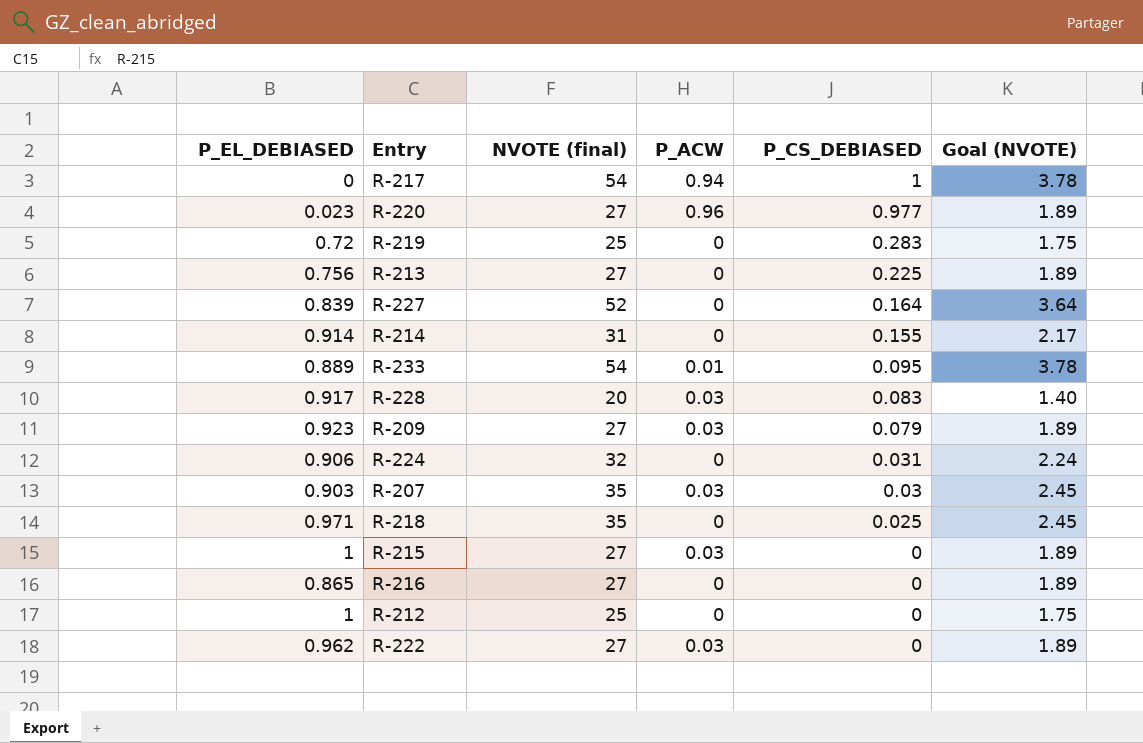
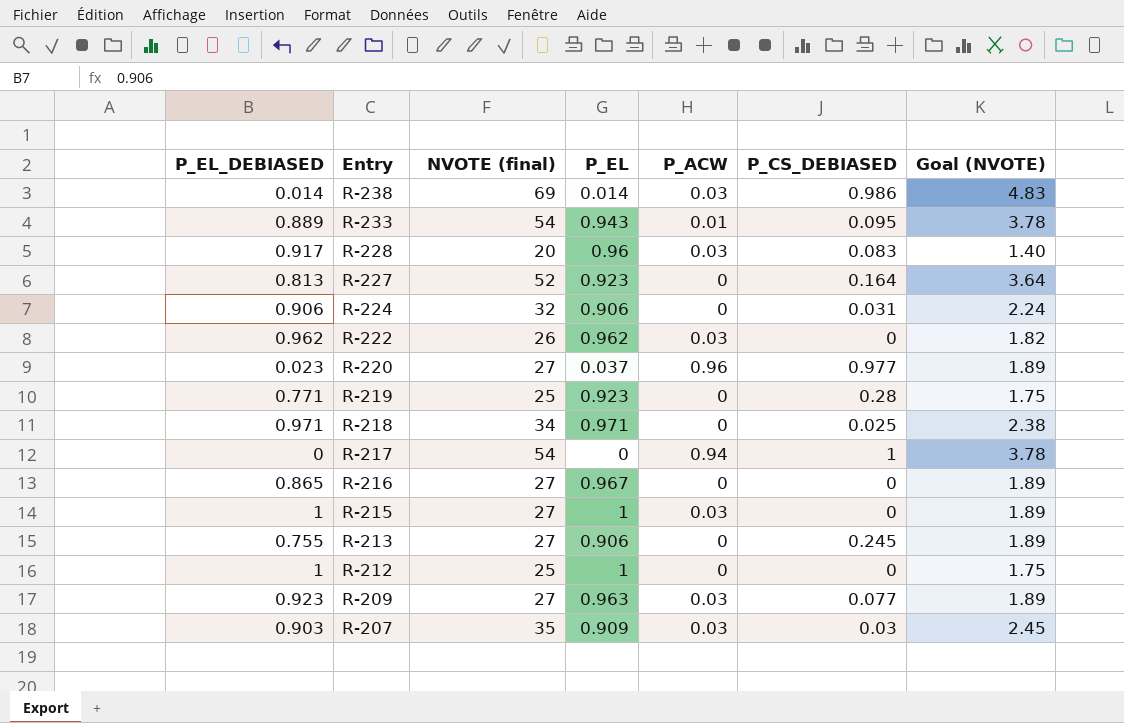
row order: P_CS_DEBIASED descending -> Entry descending
column P_EL | position: none -> 4
row R-214: 0.914 | 31 | 0 | 0.155 | 2.17 -> none
row R-238: none -> 0.014 | 69 | 0.014 | 0.03 | 0.986 | 4.83
R-227 | P_EL_DEBIASED: 0.839 -> 0.813
R-222 | NVOTE (final): 27 -> 26
R-222 | Goal (NVOTE): 1.89 -> 1.82
R-219 | P_EL_DEBIASED: 0.72 -> 0.771
R-219 | P_CS_DEBIASED: 0.283 -> 0.28
R-218 | NVOTE (final): 35 -> 34
R-218 | Goal (NVOTE): 2.45 -> 2.38
R-213 | P_EL_DEBIASED: 0.756 -> 0.755
R-213 | P_CS_DEBIASED: 0.225 -> 0.245
R-209 | P_CS_DEBIASED: 0.079 -> 0.077

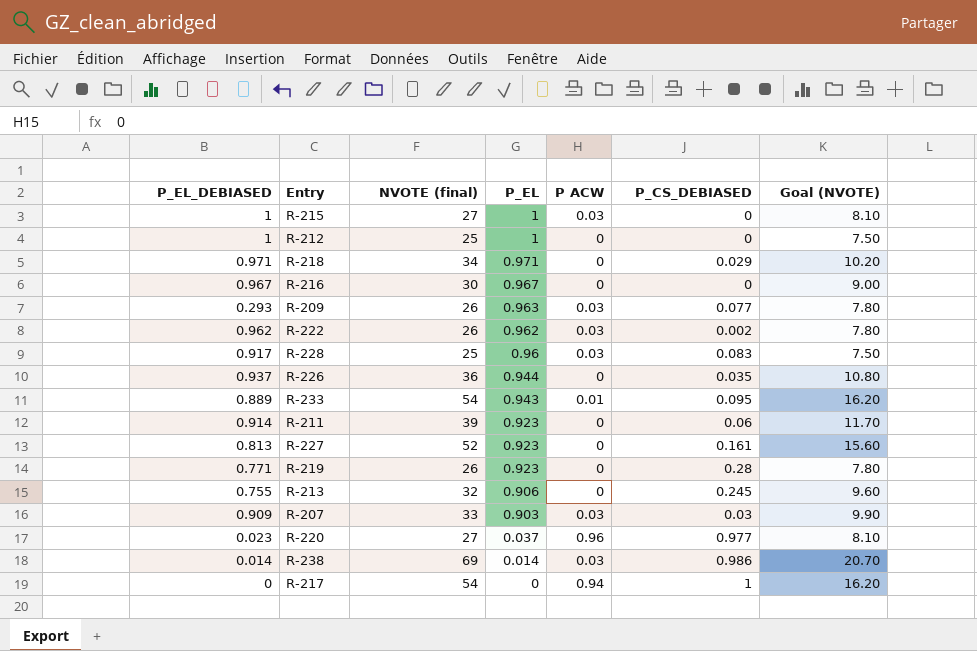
row order: Entry descending -> P_EL descending
column name: P_ACW -> P ACW
column Goal (NVOTE) | formula: [NVOTE (final)] * 0.07 -> [NVOTE (final)] * 0.3
row R-224: 0.906 | 32 | 0.906 | 0 | 0.031 | 2.24 -> none
R-218 | P_CS_DEBIASED: 0.025 -> 0.029
R-216 | P_EL_DEBIASED: 0.865 -> 0.967
R-216 | NVOTE (final): 27 -> 30
R-209 | P_EL_DEBIASED: 0.923 -> 0.293
R-209 | NVOTE (final): 27 -> 26
R-222 | P_CS_DEBIASED: 0 -> 0.002
R-228 | NVOTE (final): 20 -> 25
row R-226: none -> 0.937 | 36 | 0.944 | 0 | 0.035 | 10.80
row R-211: none -> 0.914 | 39 | 0.923 | 0 | 0.06 | 11.70
R-227 | P_CS_DEBIASED: 0.164 -> 0.161
R-219 | NVOTE (final): 25 -> 26
R-213 | NVOTE (final): 27 -> 32
R-207 | P_EL_DEBIASED: 0.903 -> 0.909
R-207 | NVOTE (final): 35 -> 33
R-207 | P_EL: 0.909 -> 0.903

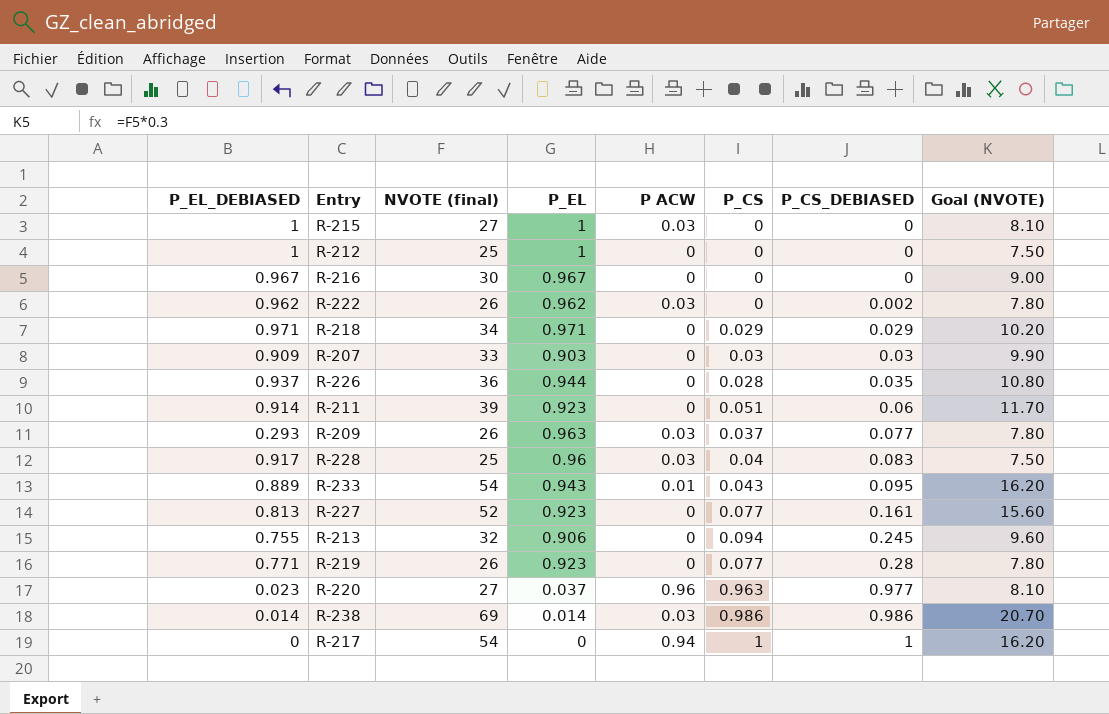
row order: P_EL descending -> P_CS_DEBIASED ascending
column P_CS | position: none -> 6
R-207 | P ACW: 0.03 -> 0

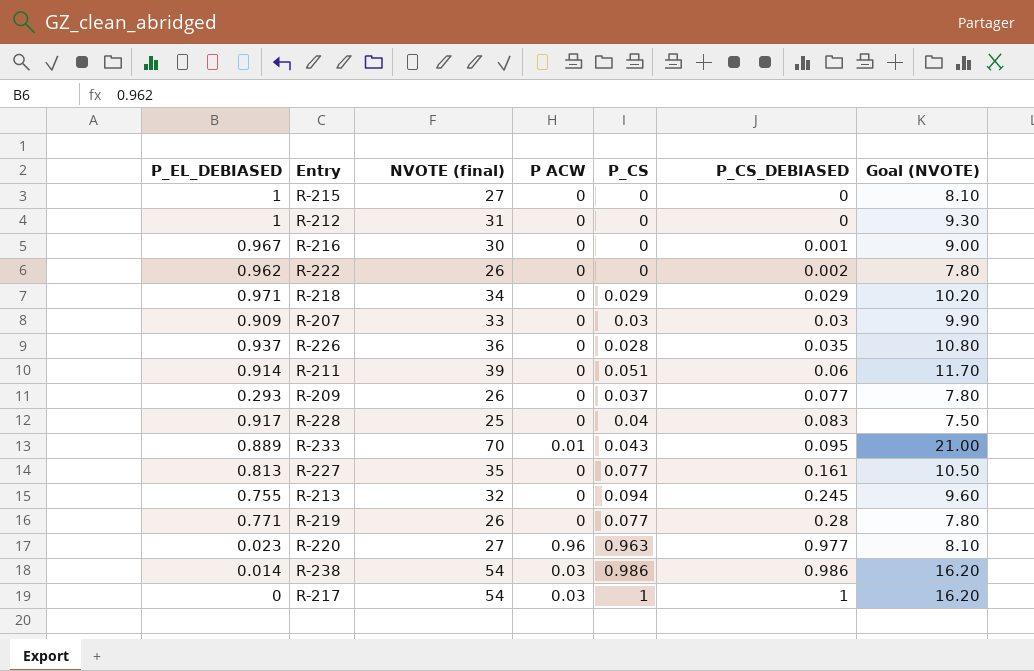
column P_EL | position: 4 -> none
R-215 | P ACW: 0.03 -> 0
R-212 | NVOTE (final): 25 -> 31
R-212 | Goal (NVOTE): 7.50 -> 9.30
R-216 | P_CS_DEBIASED: 0 -> 0.001
R-222 | P ACW: 0.03 -> 0
R-209 | P ACW: 0.03 -> 0
R-228 | P ACW: 0.03 -> 0
R-233 | NVOTE (final): 54 -> 70
R-233 | Goal (NVOTE): 16.20 -> 21.00
R-227 | NVOTE (final): 52 -> 35
R-227 | Goal (NVOTE): 15.60 -> 10.50
R-238 | NVOTE (final): 69 -> 54
R-238 | Goal (NVOTE): 20.70 -> 16.20
R-217 | P ACW: 0.94 -> 0.03

